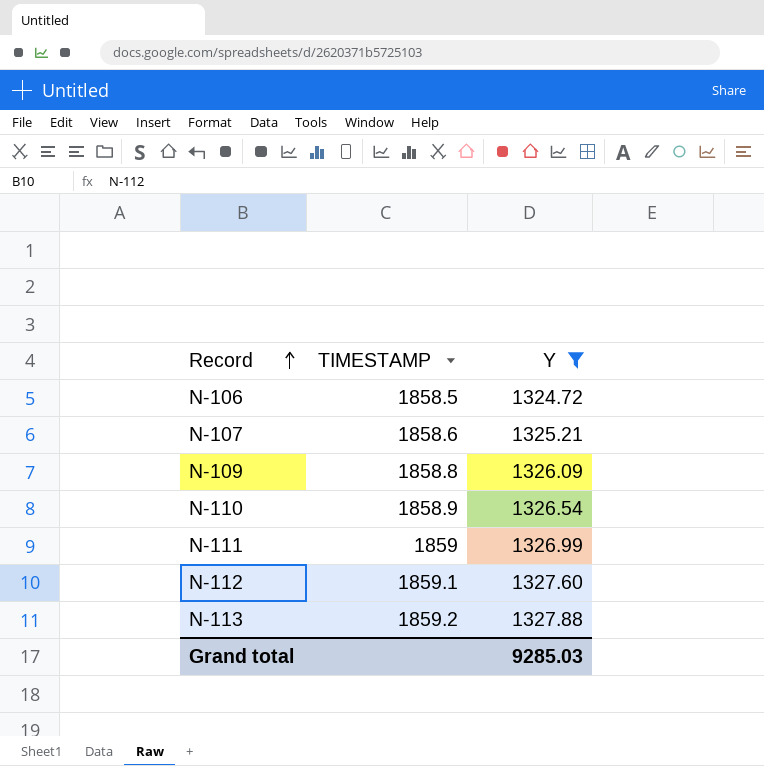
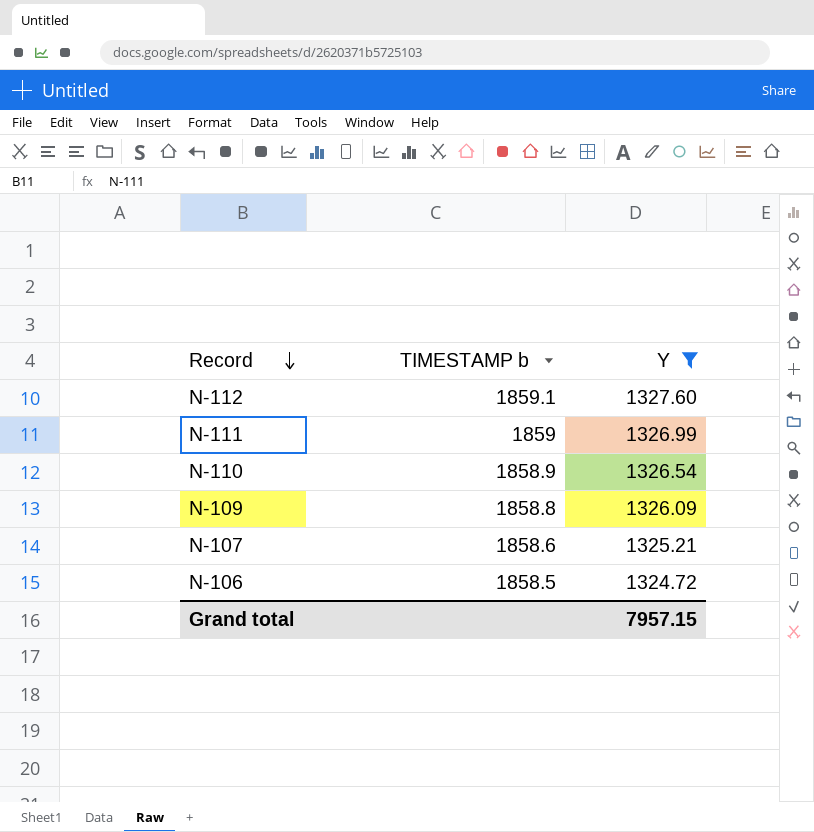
row order: Record ascending -> Record descending
column name: TIMESTAMP -> TIMESTAMP b
row N-113: 1859.2 | 1327.88 -> none
Grand total | Y: 9285.03 -> 7957.15

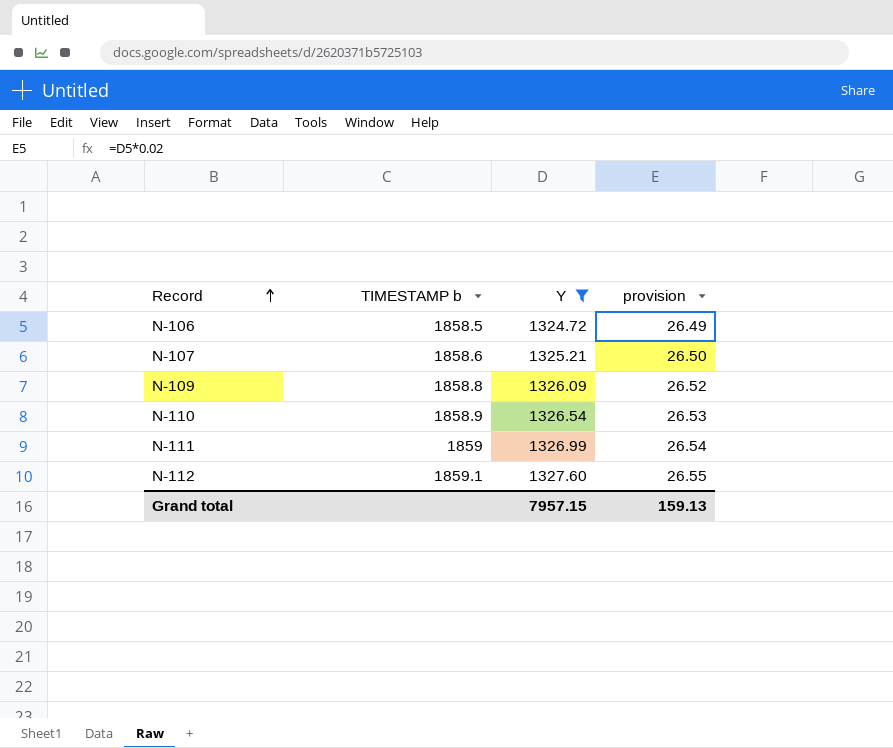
row order: Record descending -> Record ascending
column provision | formula: none -> [Y] * 0.02

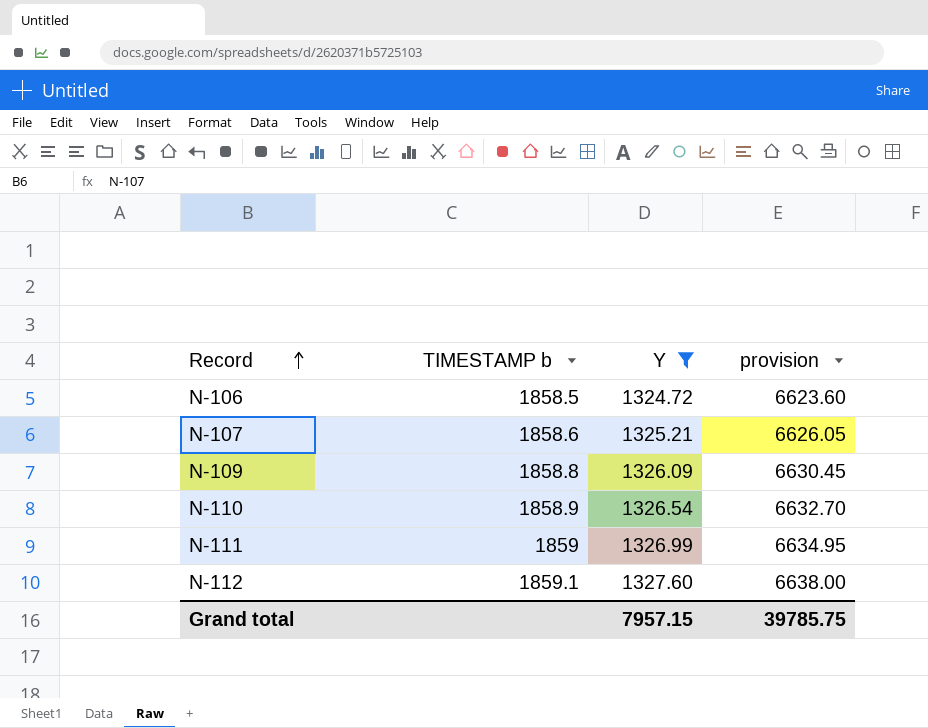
column provision | formula: [Y] * 0.02 -> [Y] * 5
Grand total | provision: 159.13 -> 39785.75

